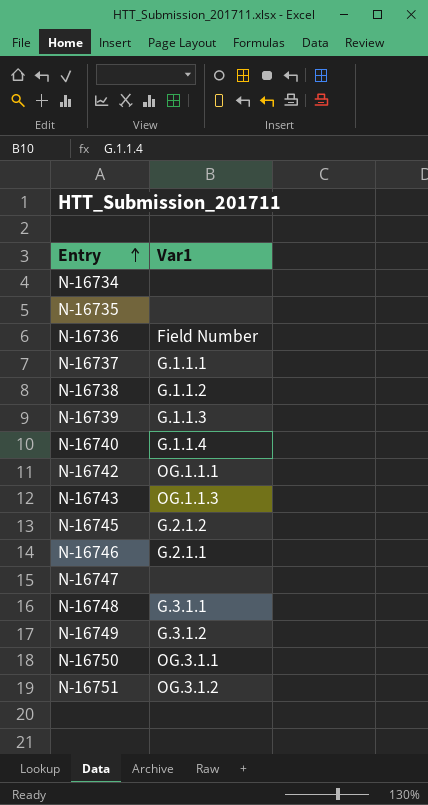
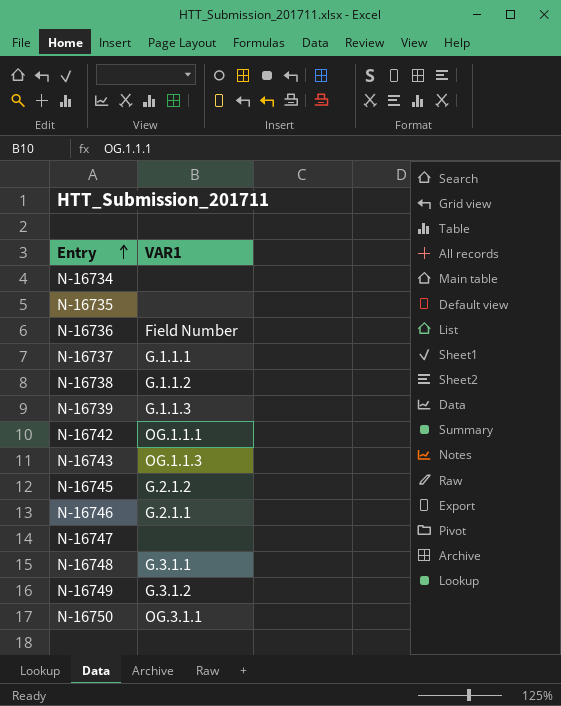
column name: Var1 -> VAR1
row N-16740: G.1.1.4 -> none
row N-16751: OG.3.1.2 -> none

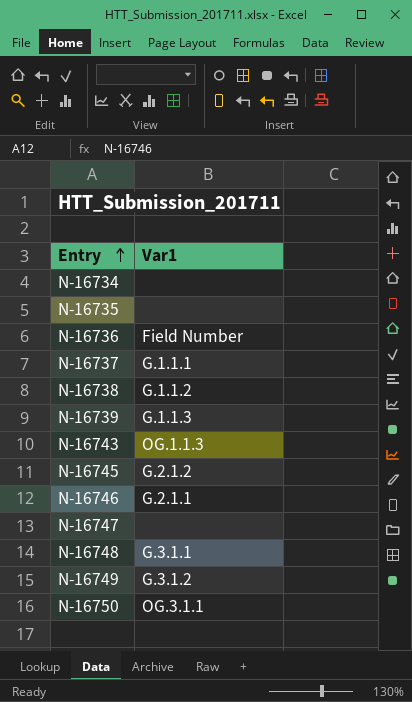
column name: VAR1 -> Var1
row N-16742: OG.1.1.1 -> none

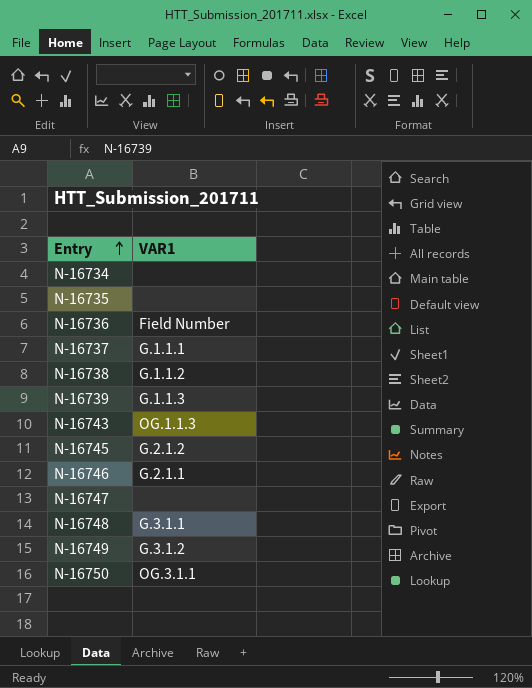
column name: Var1 -> VAR1

